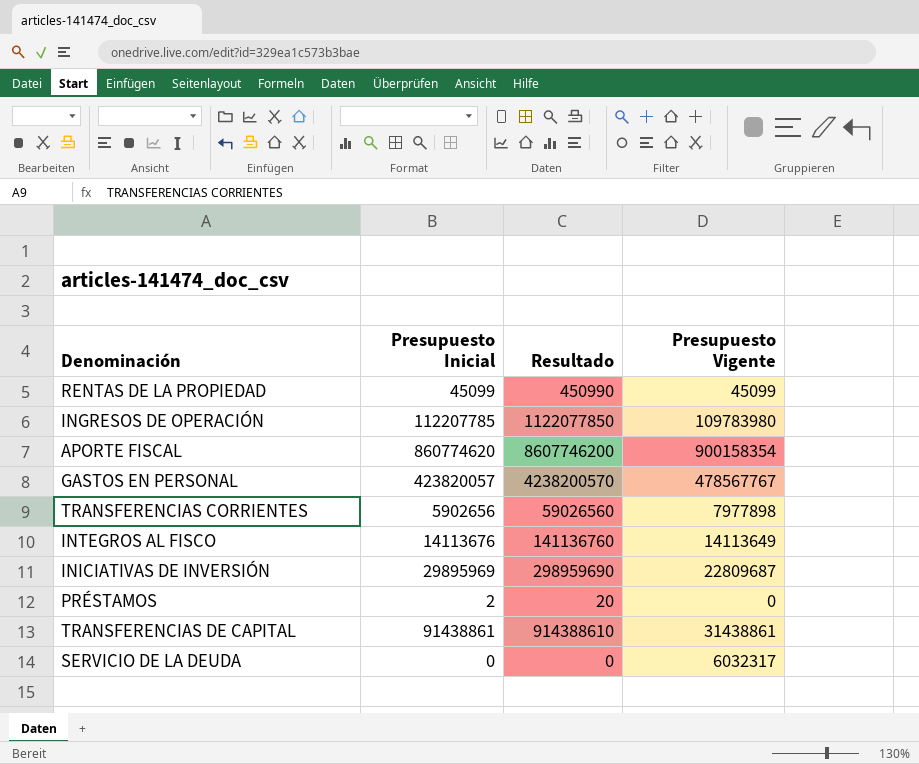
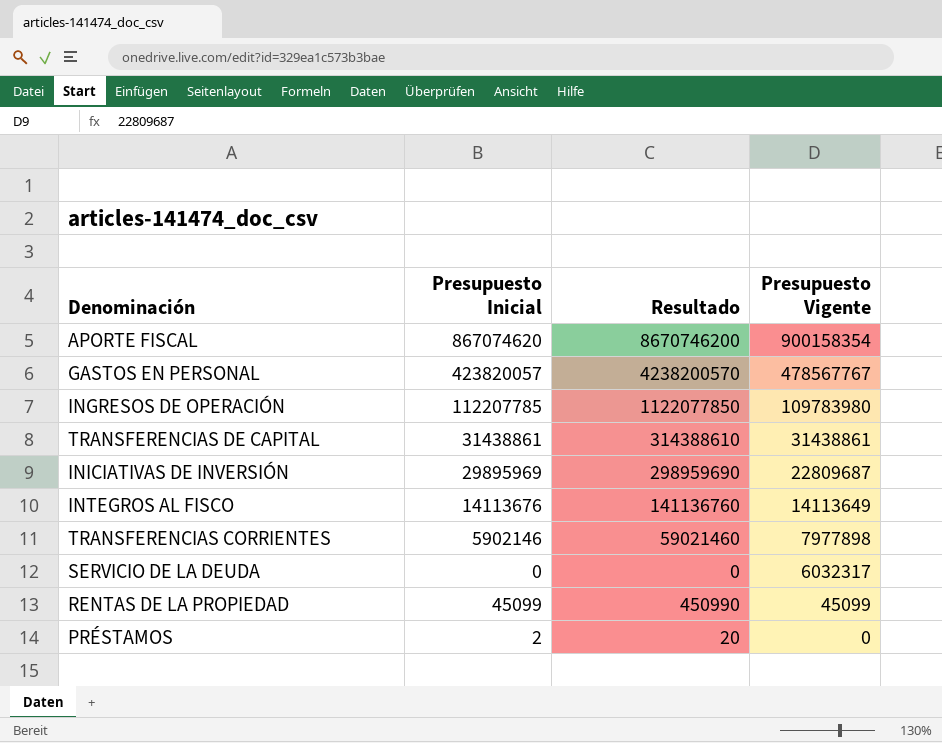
row order: none -> Presupuesto Vigente descending
APORTE FISCAL | Presupuesto Inicial: 860774620 -> 867074620
APORTE FISCAL | Resultado: 8607746200 -> 8670746200
TRANSFERENCIAS DE CAPITAL | Presupuesto Inicial: 91438861 -> 31438861
TRANSFERENCIAS DE CAPITAL | Resultado: 914388610 -> 314388610
TRANSFERENCIAS CORRIENTES | Presupuesto Inicial: 5902656 -> 5902146
TRANSFERENCIAS CORRIENTES | Resultado: 59026560 -> 59021460

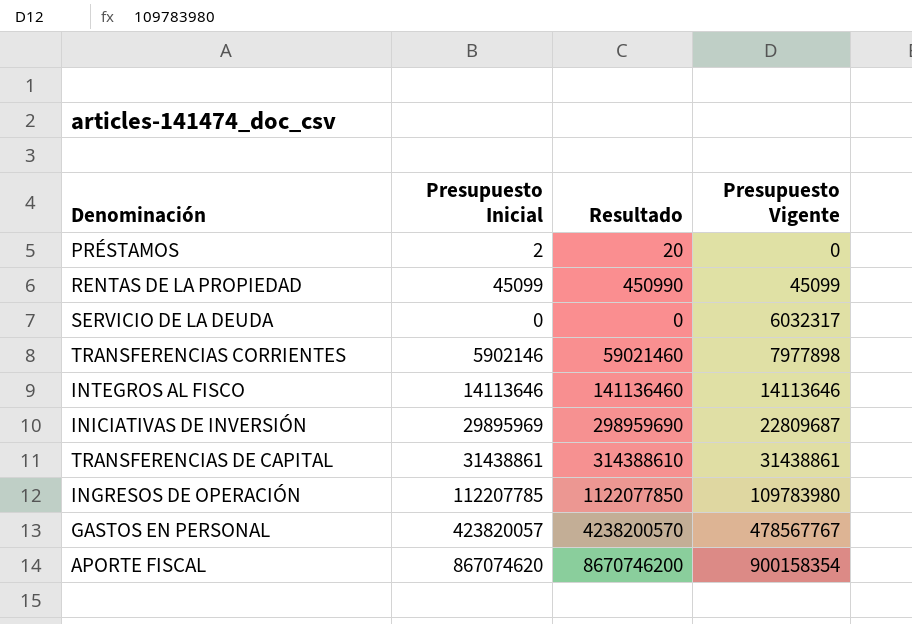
row order: Presupuesto Vigente descending -> Presupuesto Vigente ascending
INTEGROS AL FISCO | Presupuesto Inicial: 14113676 -> 14113646
INTEGROS AL FISCO | Resultado: 141136760 -> 141136460
INTEGROS AL FISCO | Presupuesto Vigente: 14113649 -> 14113646

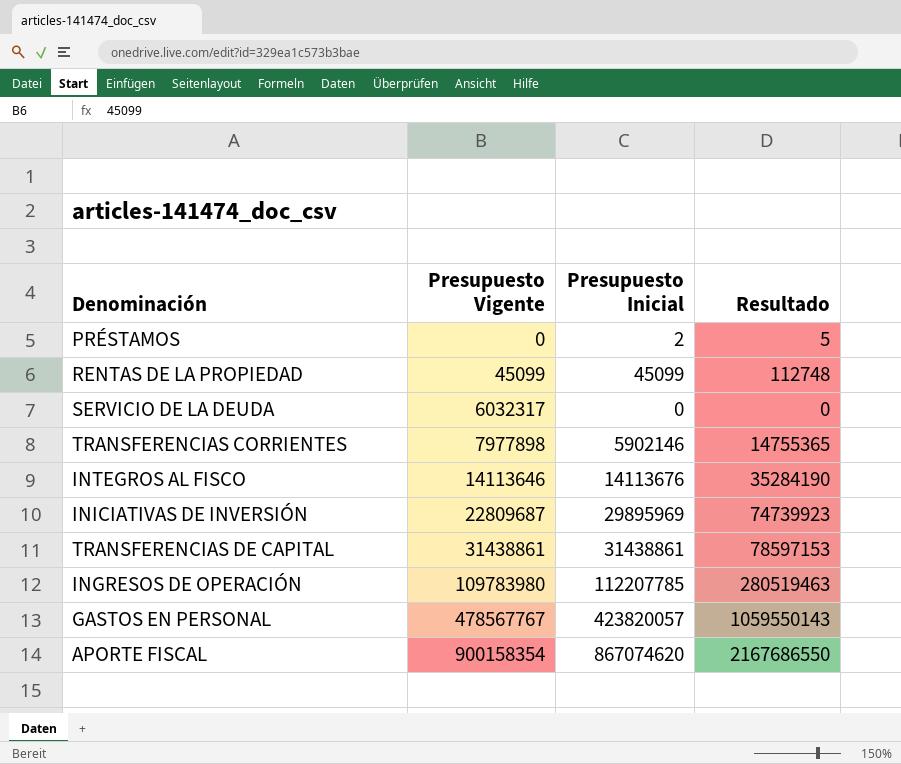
column Presupuesto Vigente | position: 4 -> 2
column Resultado | formula: [Presupuesto Inicial] * 10 -> [Presupuesto Inicial] * 2,5
INTEGROS AL FISCO | Presupuesto Inicial: 14113646 -> 14113676

